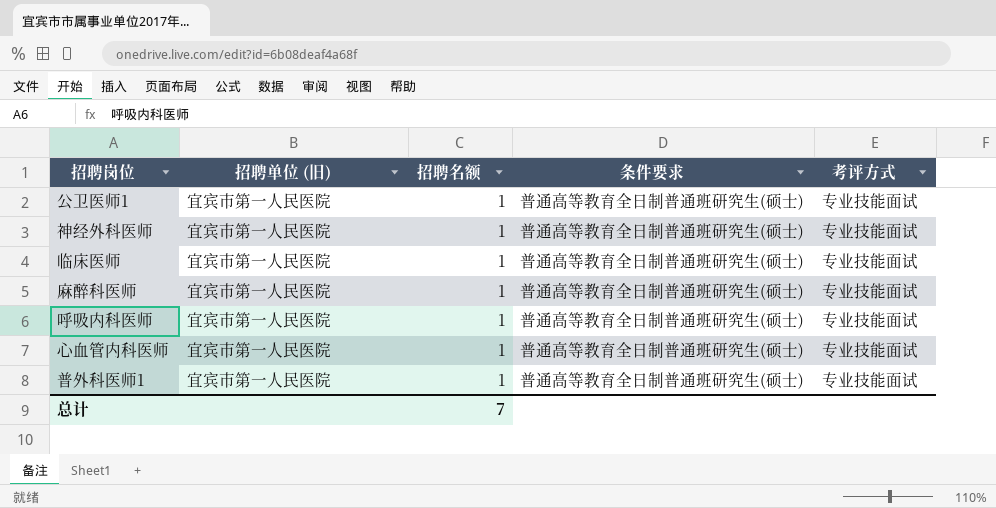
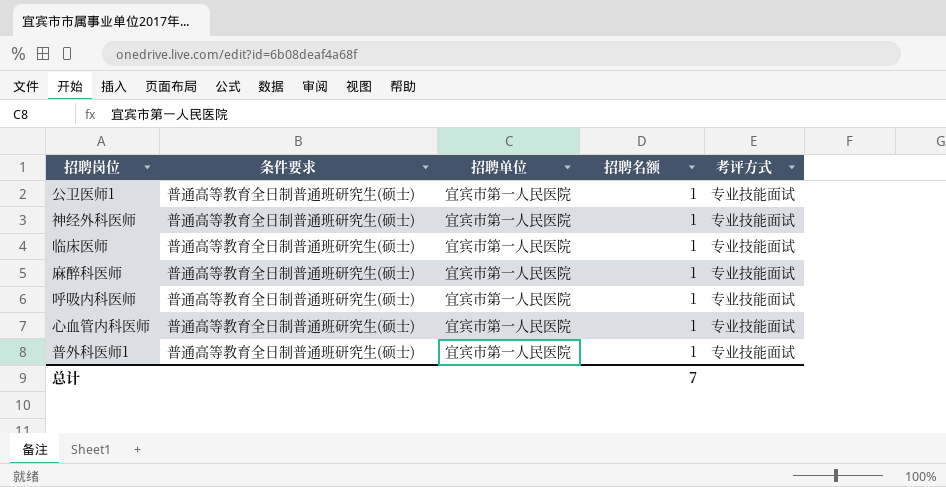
column 条件要求 | position: 4 -> 2
column name: 招聘单位 (旧) -> 招聘单位

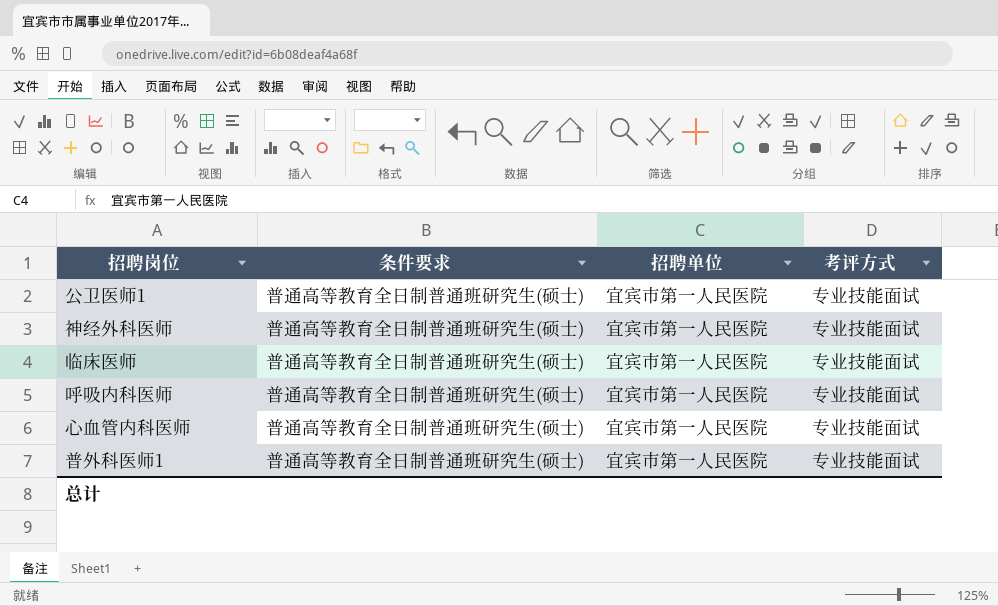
column 招聘名额 | position: 4 -> none
row 麻醉科医师: 普通高等教育全日制普通班研究生(硕士) | 宜宾市第一人民医院 | 1 | 专业技能面试 -> none

